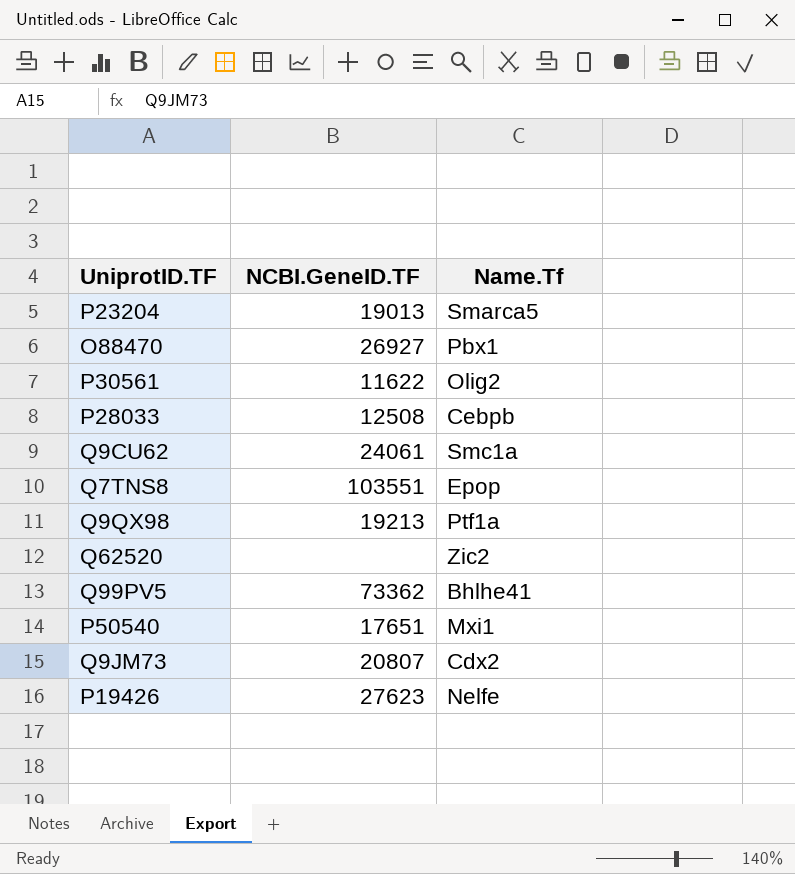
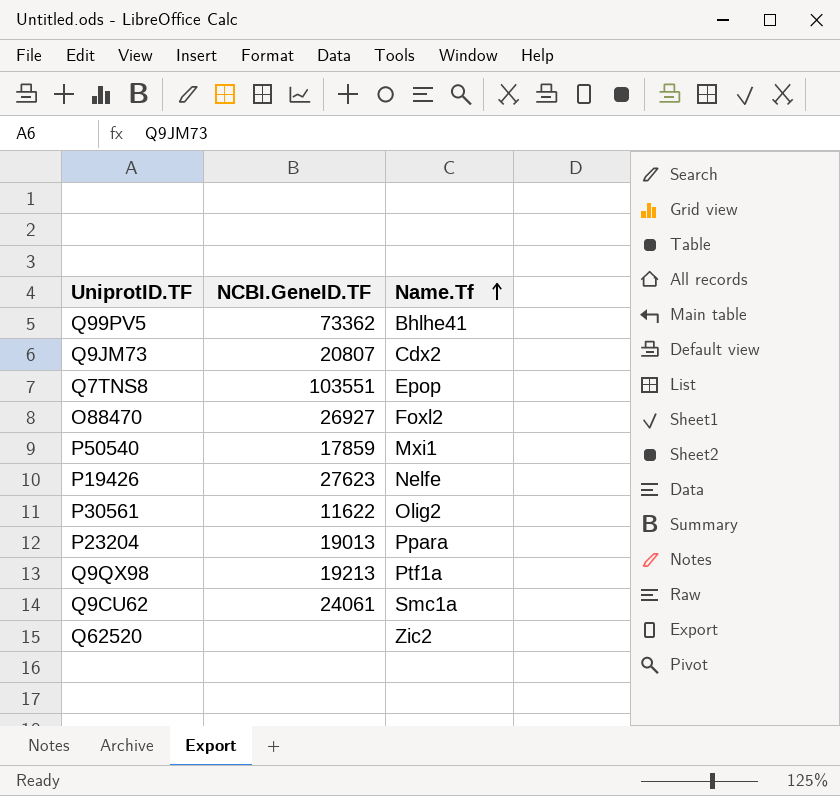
row order: none -> Name.Tf ascending
row P28033: 12508 | Cebpb -> none
O88470 | Name.Tf: Pbx1 -> Foxl2
P50540 | NCBI.GeneID.TF: 17651 -> 17859
P23204 | Name.Tf: Smarca5 -> Ppara

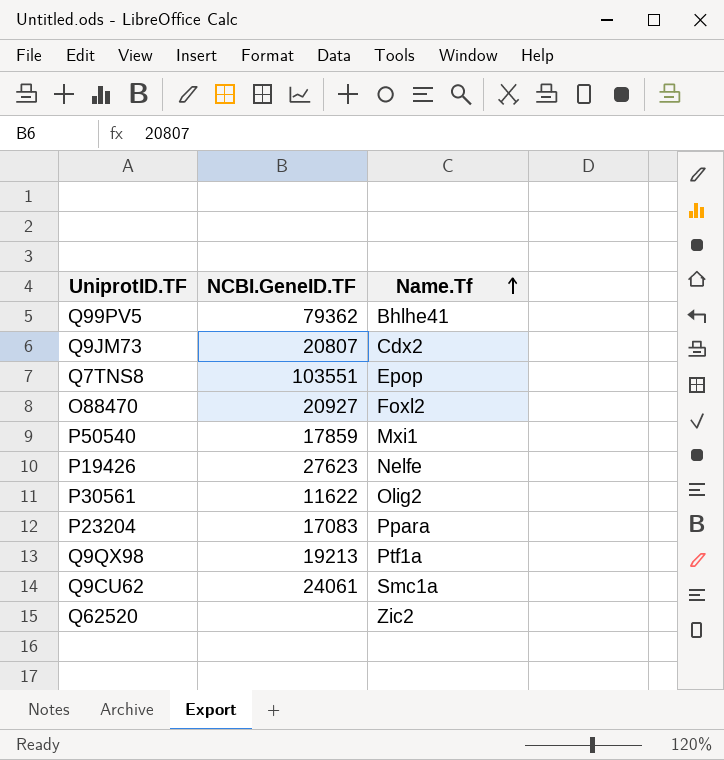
Q99PV5 | NCBI.GeneID.TF: 73362 -> 79362
O88470 | NCBI.GeneID.TF: 26927 -> 20927
P23204 | NCBI.GeneID.TF: 19013 -> 17083

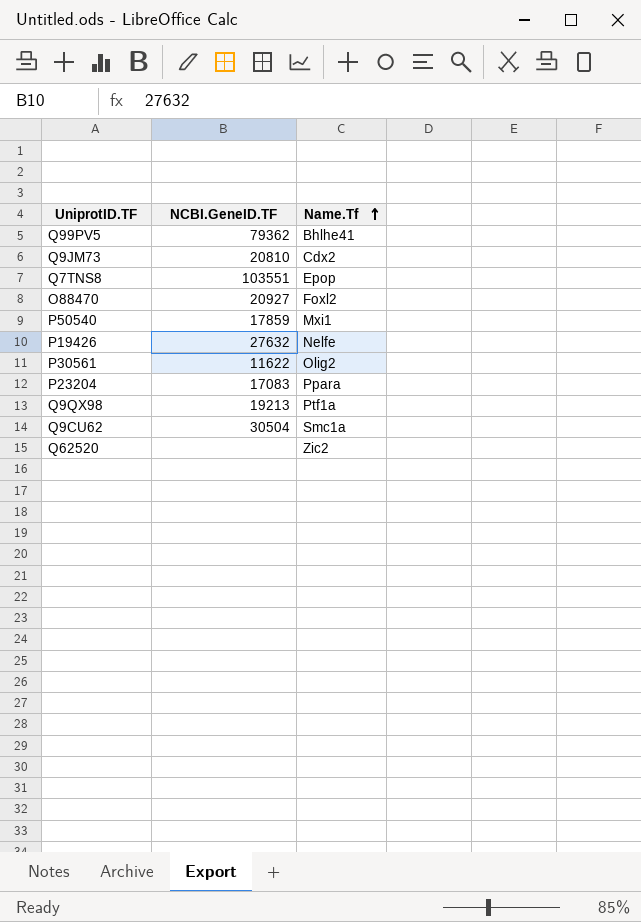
Q9JM73 | NCBI.GeneID.TF: 20807 -> 20810
P19426 | NCBI.GeneID.TF: 27623 -> 27632
Q9CU62 | NCBI.GeneID.TF: 24061 -> 30504

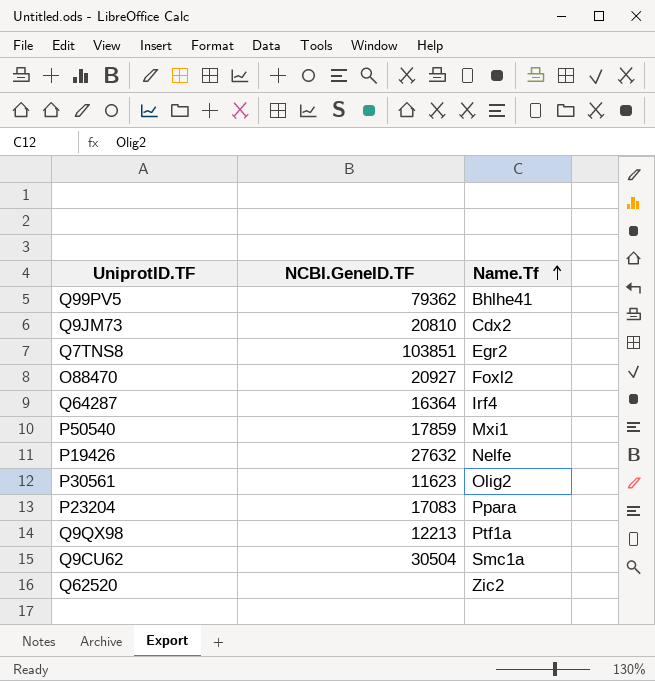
Q7TNS8 | NCBI.GeneID.TF: 103551 -> 103851
Q7TNS8 | Name.Tf: Epop -> Egr2
row Q64287: none -> 16364 | Irf4
P30561 | NCBI.GeneID.TF: 11622 -> 11623
Q9QX98 | NCBI.GeneID.TF: 19213 -> 12213

